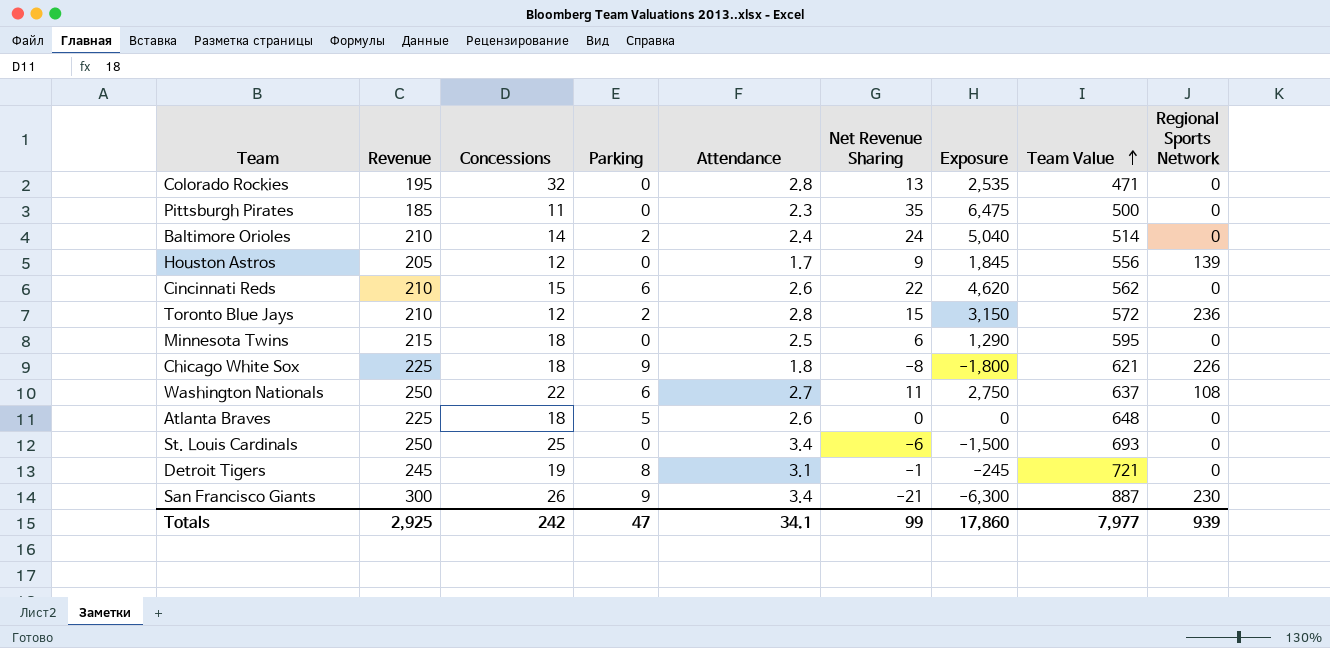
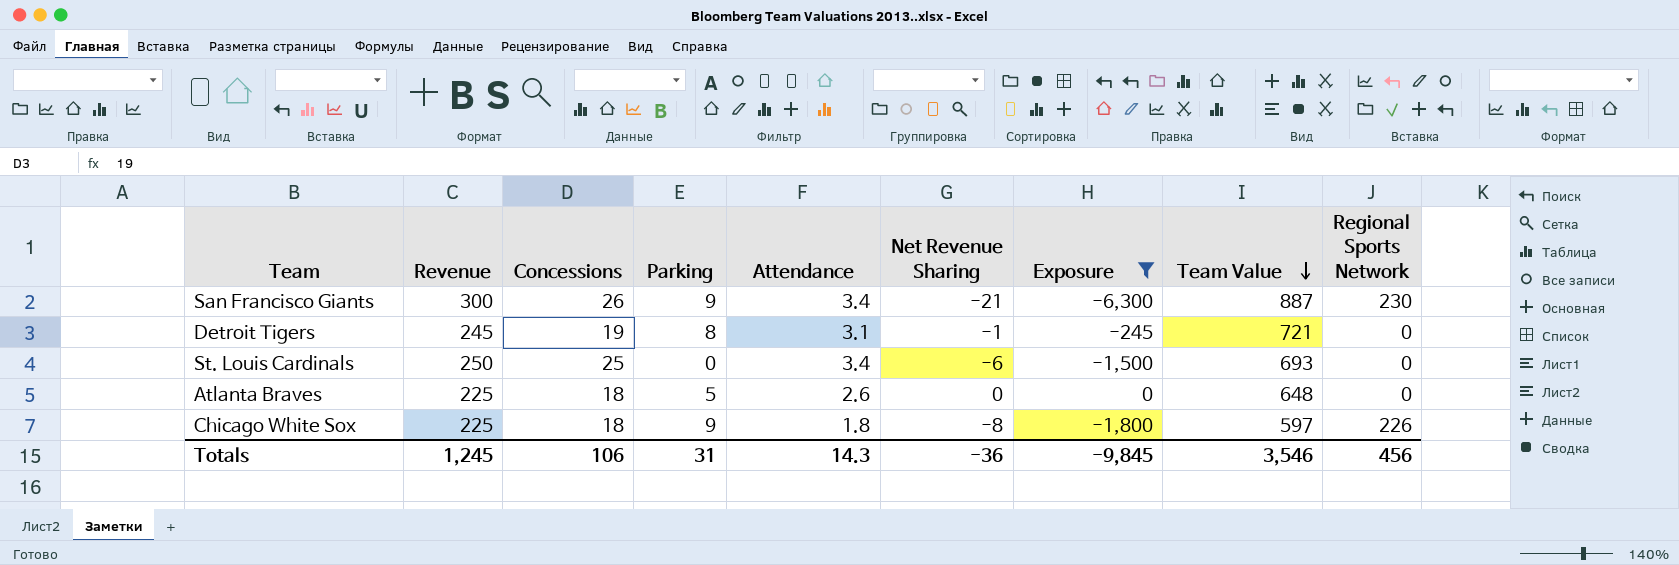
filter: none -> Exposure <= 0
row order: Team Value ascending -> Team Value descending
Chicago White Sox | Team Value: 621 -> 597
Totals | Revenue: 2,925 -> 1,245
Totals | Concessions: 242 -> 106
Totals | Parking: 47 -> 31
Totals | Attendance: 34.1 -> 14.3
Totals | Net Revenue Sharing: 99 -> -36
Totals | Exposure: 17,860 -> -9,845
Totals | Team Value: 7,977 -> 3,546
Totals | Regional Sports Network: 939 -> 456

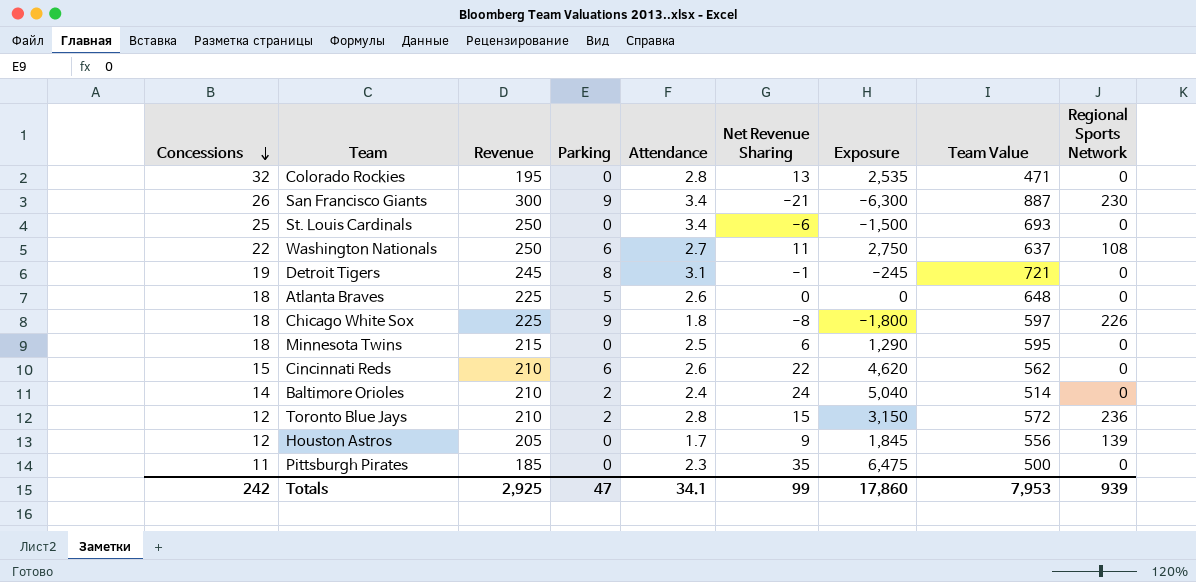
filter: Exposure <= 0 -> none
row order: Team Value descending -> Concessions descending
column Concessions | position: 3 -> 1
Totals | Concessions: 106 -> 242
Totals | Revenue: 1,245 -> 2,925
Totals | Parking: 31 -> 47
Totals | Attendance: 14.3 -> 34.1
Totals | Net Revenue Sharing: -36 -> 99
Totals | Exposure: -9,845 -> 17,860
Totals | Team Value: 3,546 -> 7,953
Totals | Regional Sports Network: 456 -> 939

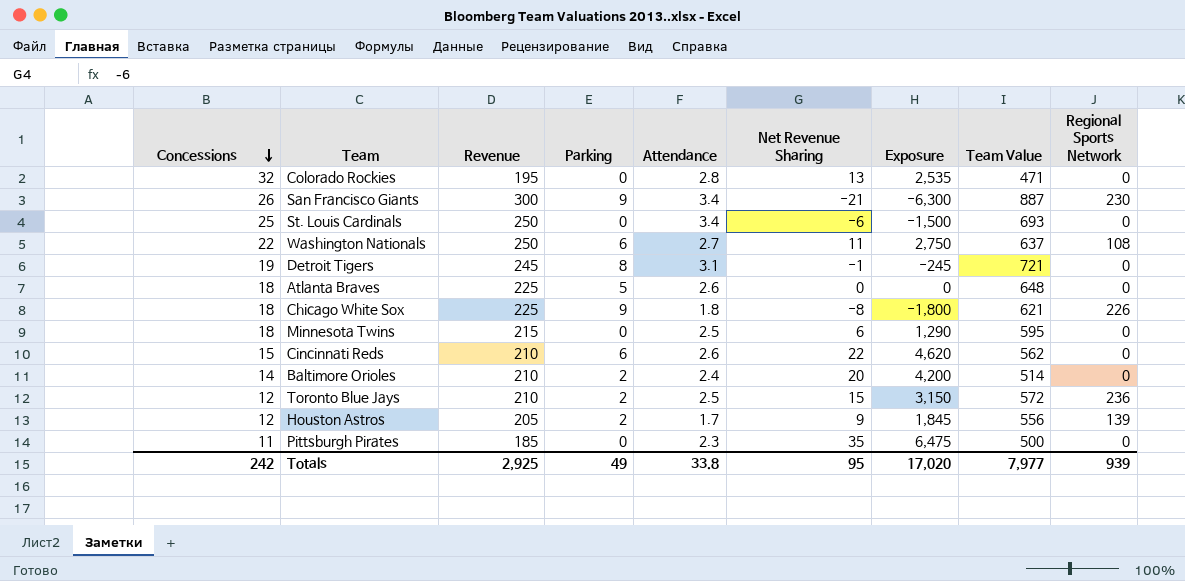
Chicago White Sox | Team Value: 597 -> 621
Baltimore Orioles | Net Revenue Sharing: 24 -> 20
Baltimore Orioles | Exposure: 5,040 -> 4,200
Toronto Blue Jays | Attendance: 2.8 -> 2.5
Houston Astros | Parking: 0 -> 2
Totals | Parking: 47 -> 49
Totals | Attendance: 34.1 -> 33.8
Totals | Net Revenue Sharing: 99 -> 95
Totals | Exposure: 17,860 -> 17,020
Totals | Team Value: 7,953 -> 7,977

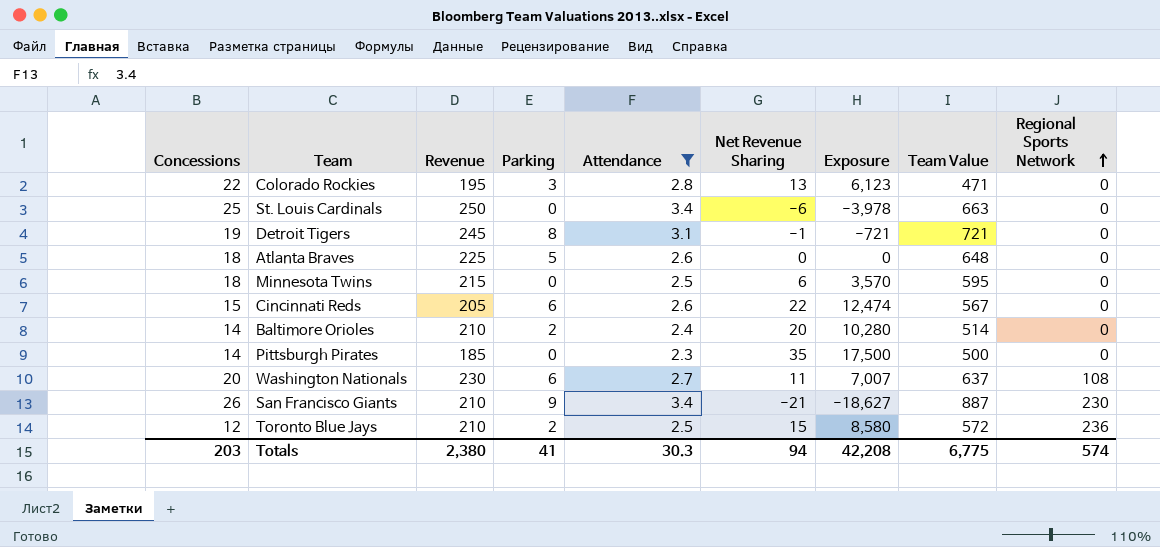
filter: none -> Attendance >= 2.3
row order: Concessions descending -> Regional Sports Network ascending
column Exposure | formula: [Revenue] * [Net Revenue Sharing] -> [Net Revenue Sharing] * [Team Value]
Colorado Rockies | Concessions: 32 -> 22
Colorado Rockies | Parking: 0 -> 3
St. Louis Cardinals | Team Value: 693 -> 663
Cincinnati Reds | Revenue: 210 -> 205
Cincinnati Reds | Team Value: 562 -> 567
Pittsburgh Pirates | Concessions: 11 -> 14
Washington Nationals | Concessions: 22 -> 20
Washington Nationals | Revenue: 250 -> 230
San Francisco Giants | Revenue: 300 -> 210
Totals | Concessions: 242 -> 203
Totals | Revenue: 2,925 -> 2,380
Totals | Parking: 49 -> 41
Totals | Attendance: 33.8 -> 30.3
Totals | Net Revenue Sharing: 95 -> 94
Totals | Exposure: 17,020 -> 42,208
Totals | Team Value: 7,977 -> 6,775
Totals | Regional Sports Network: 939 -> 574

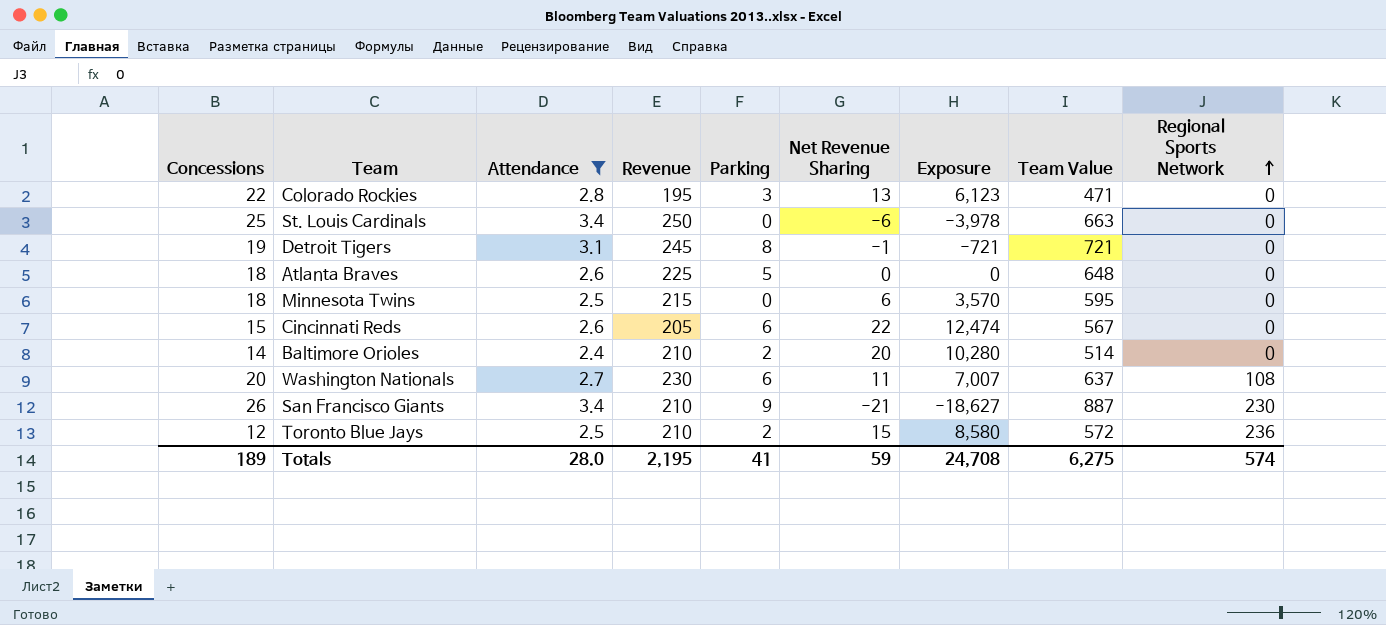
column Attendance | position: 5 -> 3
row Pittsburgh Pirates: 14 | 185 | 0 | 2.3 | 35 | 17,500 | 500 | 0 -> none
Totals | Concessions: 203 -> 189
Totals | Attendance: 30.3 -> 28.0
Totals | Revenue: 2,380 -> 2,195
Totals | Net Revenue Sharing: 94 -> 59
Totals | Exposure: 42,208 -> 24,708
Totals | Team Value: 6,775 -> 6,275

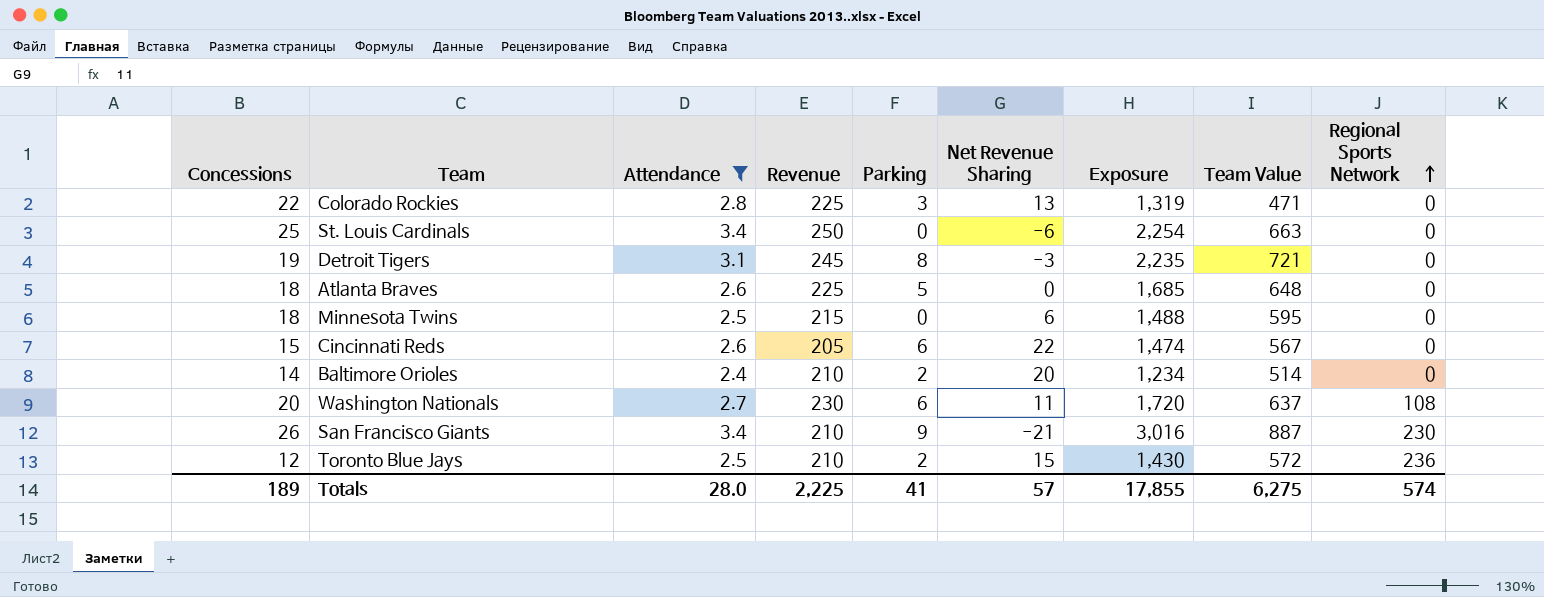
column Exposure | formula: [Net Revenue Sharing] * [Team Value] -> [Attendance] * [Team Value]
Colorado Rockies | Revenue: 195 -> 225
Detroit Tigers | Net Revenue Sharing: -1 -> -3
Totals | Revenue: 2,195 -> 2,225
Totals | Net Revenue Sharing: 59 -> 57
Totals | Exposure: 24,708 -> 17,855

